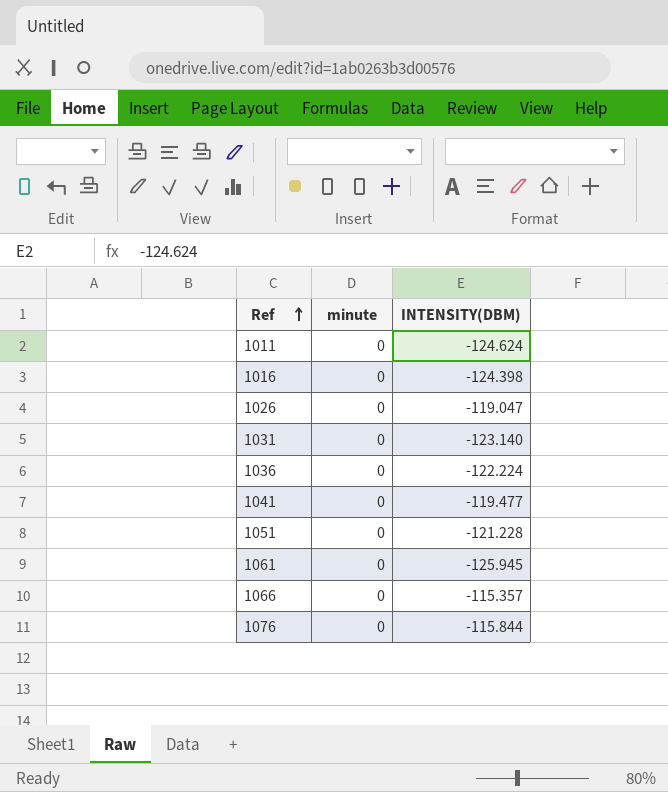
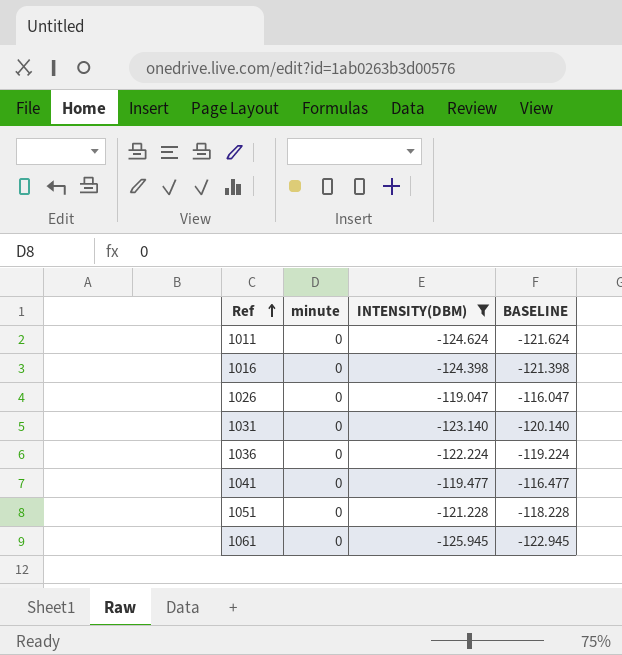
filter: none -> INTENSITY(DBM) <= -119.047
column BASELINE | formula: none -> [INTENSITY(DBM)] + 3

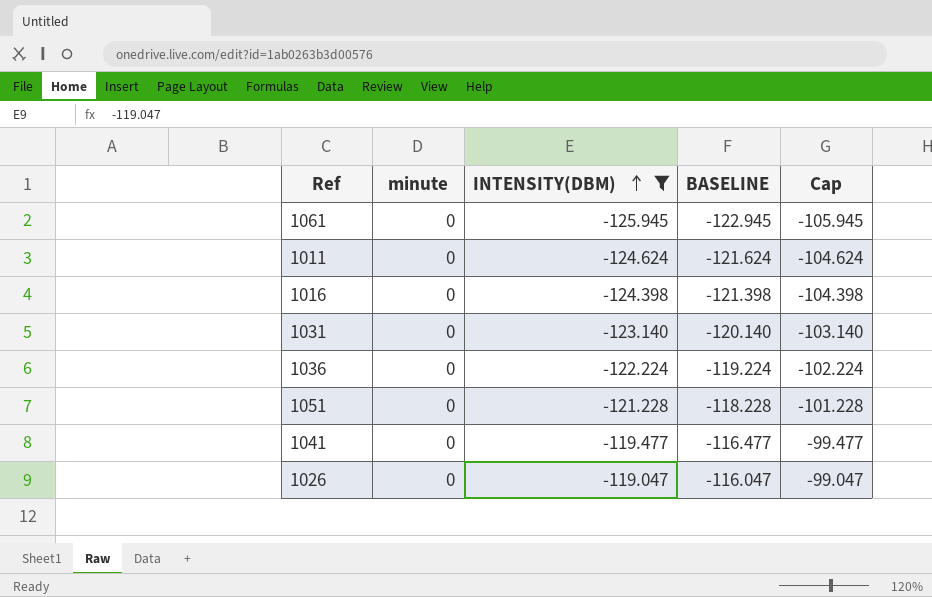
row order: Ref ascending -> INTENSITY(DBM) ascending
column Cap | formula: none -> [INTENSITY(DBM)] + 20

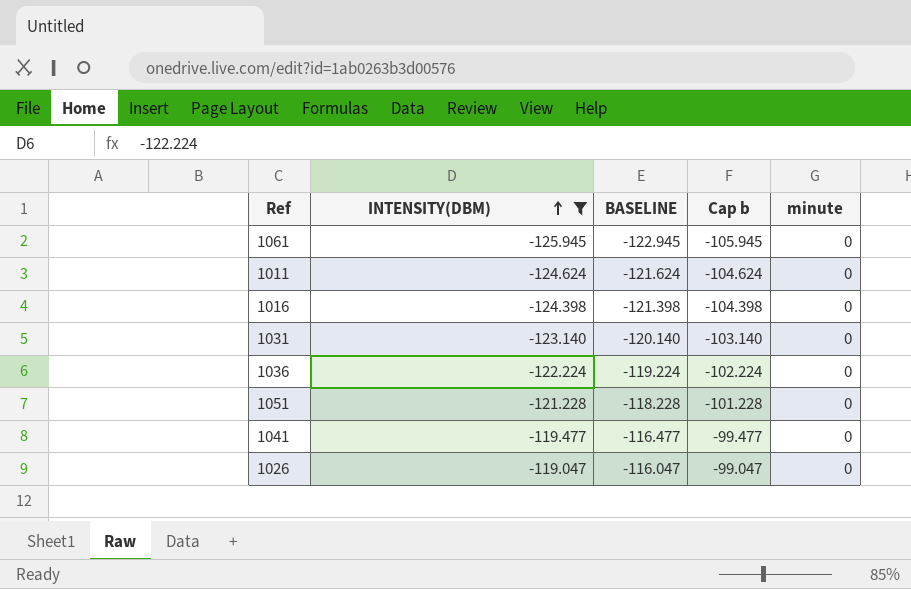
column name: Cap -> Cap b
column minute | position: 2 -> 5

